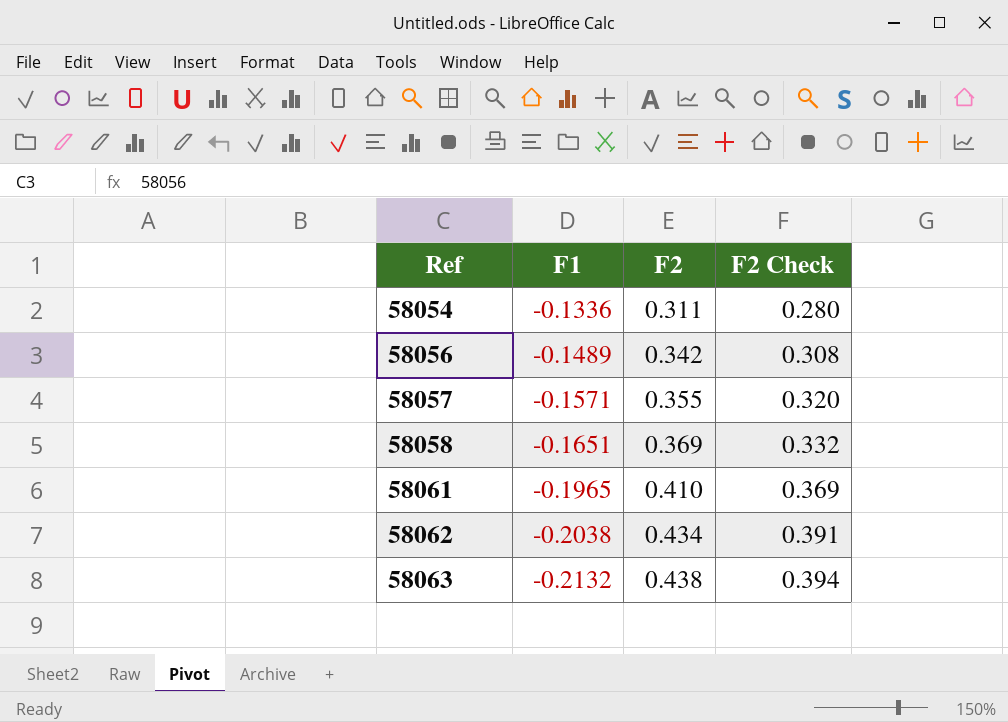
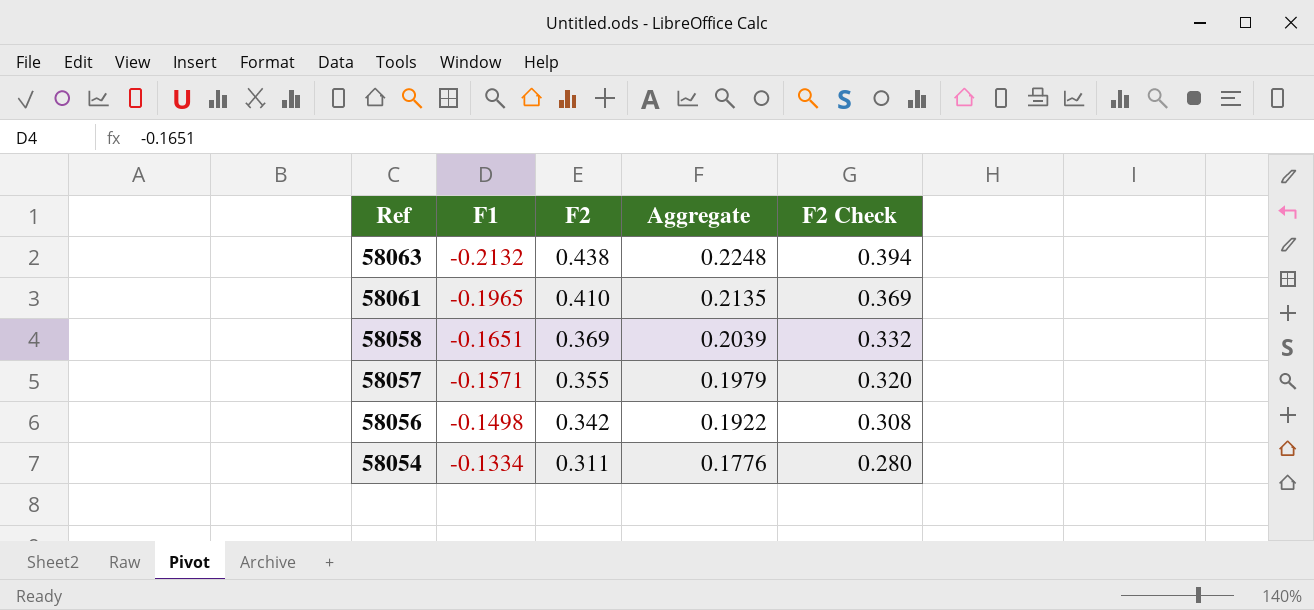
row order: Ref ascending -> Ref descending
column Aggregate | formula: none -> [F1] + [F2]
row 58062: -0.2038 | 0.434 | 0.391 -> none
58056 | F1: -0.1489 -> -0.1498
58054 | F1: -0.1336 -> -0.1334

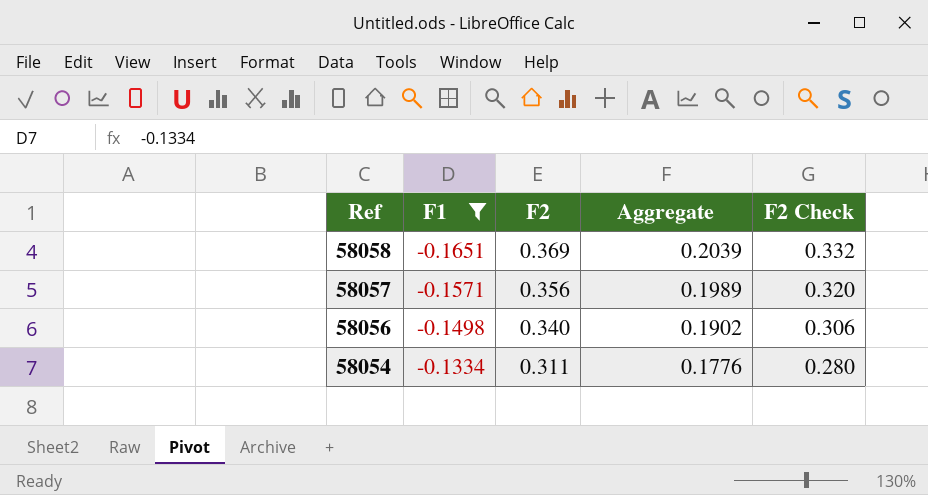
filter: none -> F1 >= -0.1651
58057 | F2: 0.355 -> 0.356
58057 | Aggregate: 0.1979 -> 0.1989
58056 | F2: 0.342 -> 0.340
58056 | Aggregate: 0.1922 -> 0.1902
58056 | F2 Check: 0.308 -> 0.306

